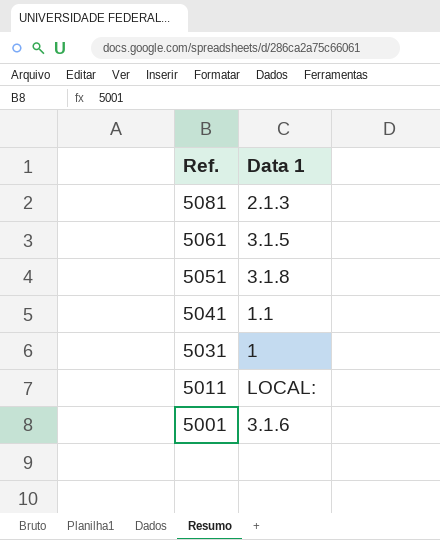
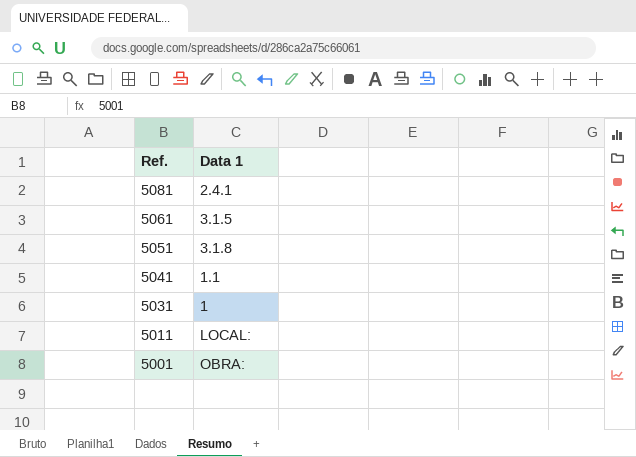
5081 | Data 1: 2.1.3 -> 2.4.1
5001 | Data 1: 3.1.6 -> OBRA:

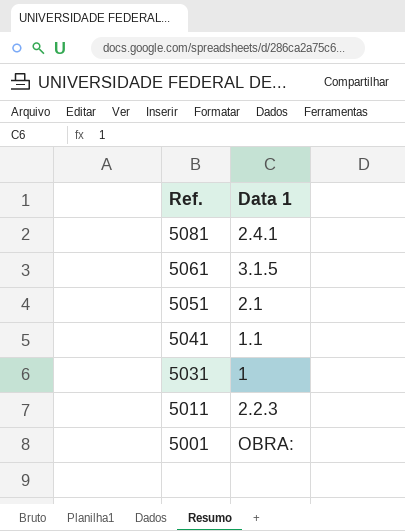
5051 | Data 1: 3.1.8 -> 2.1
5011 | Data 1: LOCAL: -> 2.2.3

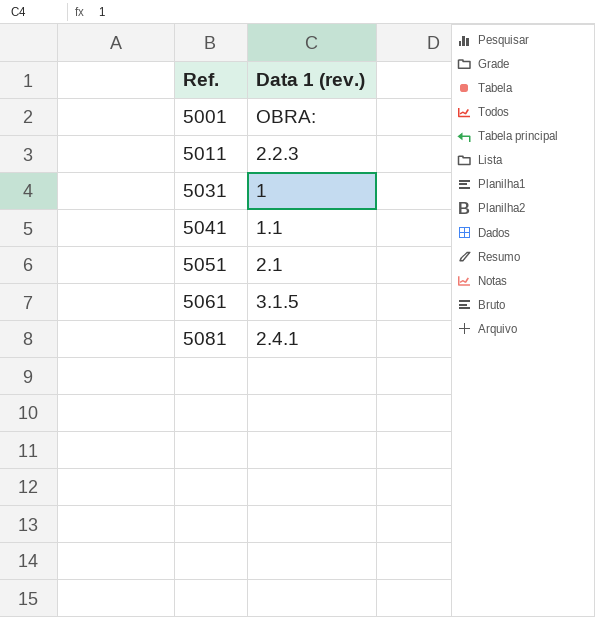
row order: Ref. descending -> Ref. ascending
column name: Data 1 -> Data 1 (rev.)

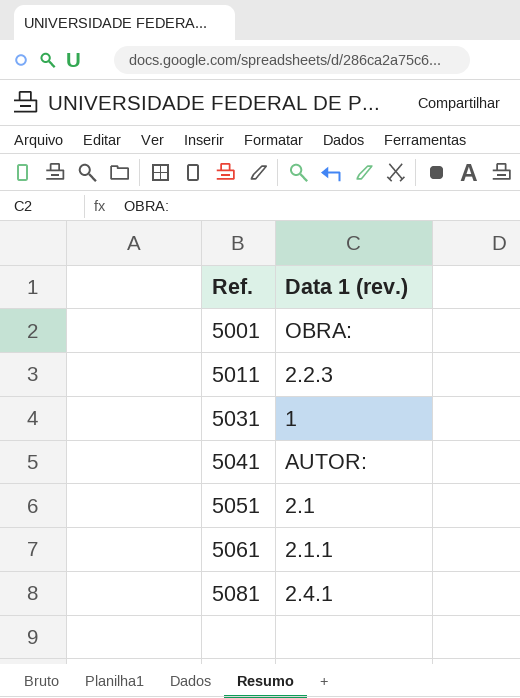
5041 | Data 1 (rev.): 1.1 -> AUTOR:
5061 | Data 1 (rev.): 3.1.5 -> 2.1.1

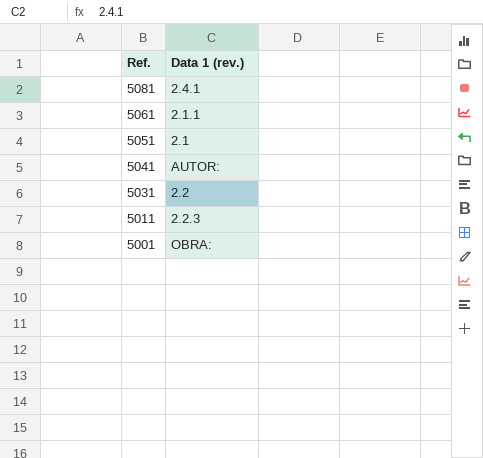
row order: Ref. ascending -> Ref. descending
5031 | Data 1 (rev.): 1 -> 2.2

